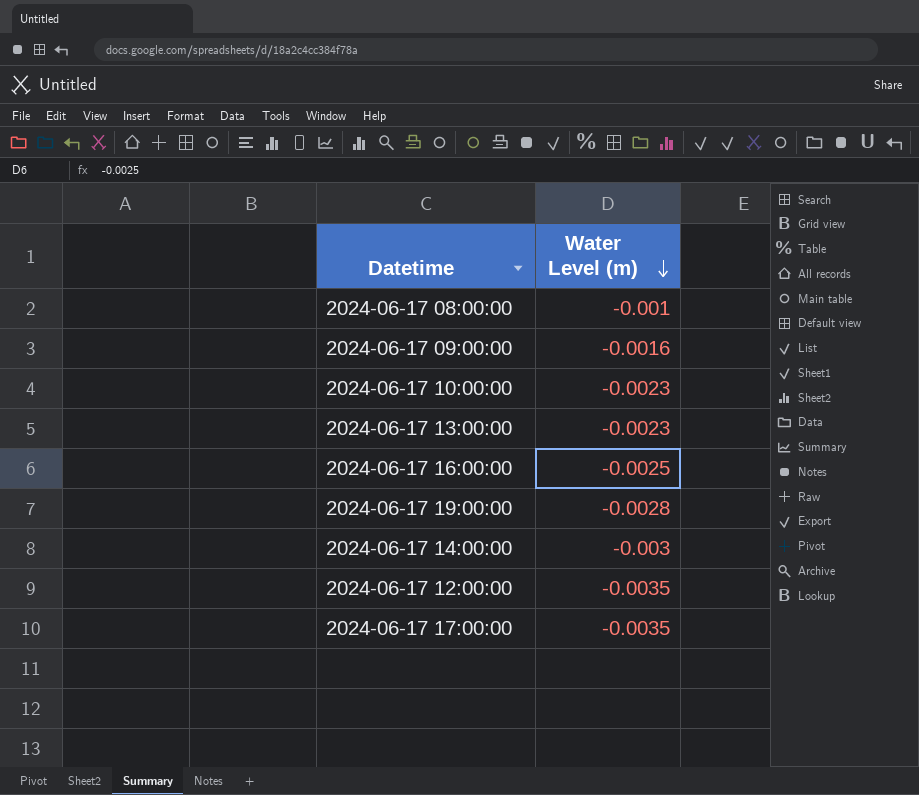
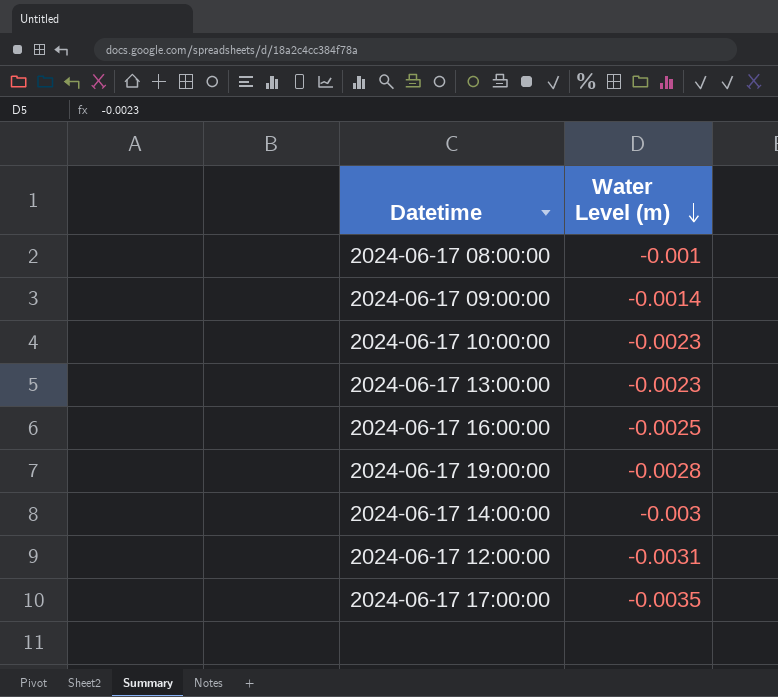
2024-06-17 09:00:00 | Water Level (m): -0.0016 -> -0.0014
2024-06-17 12:00:00 | Water Level (m): -0.0035 -> -0.0031

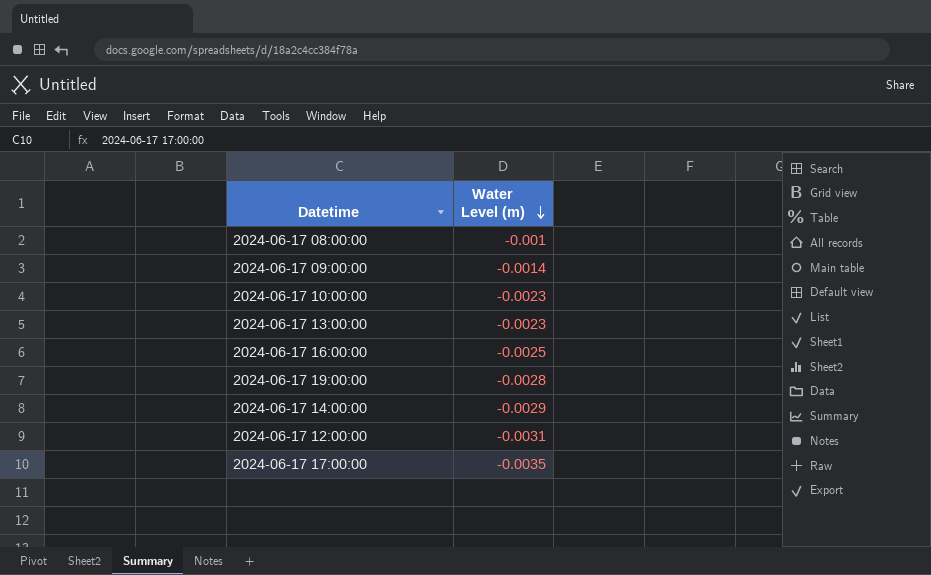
2024-06-17 14:00:00 | Water Level (m): -0.003 -> -0.0029

